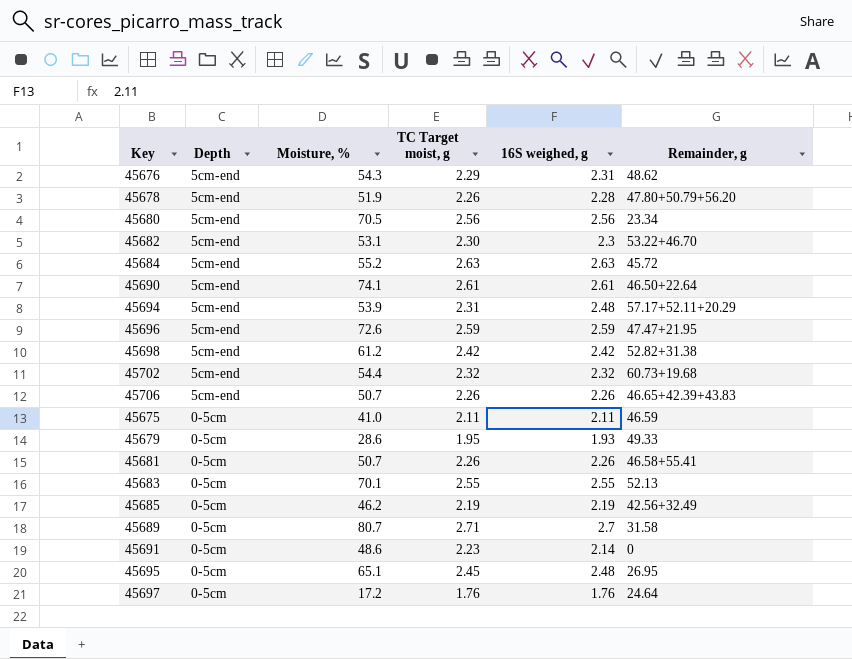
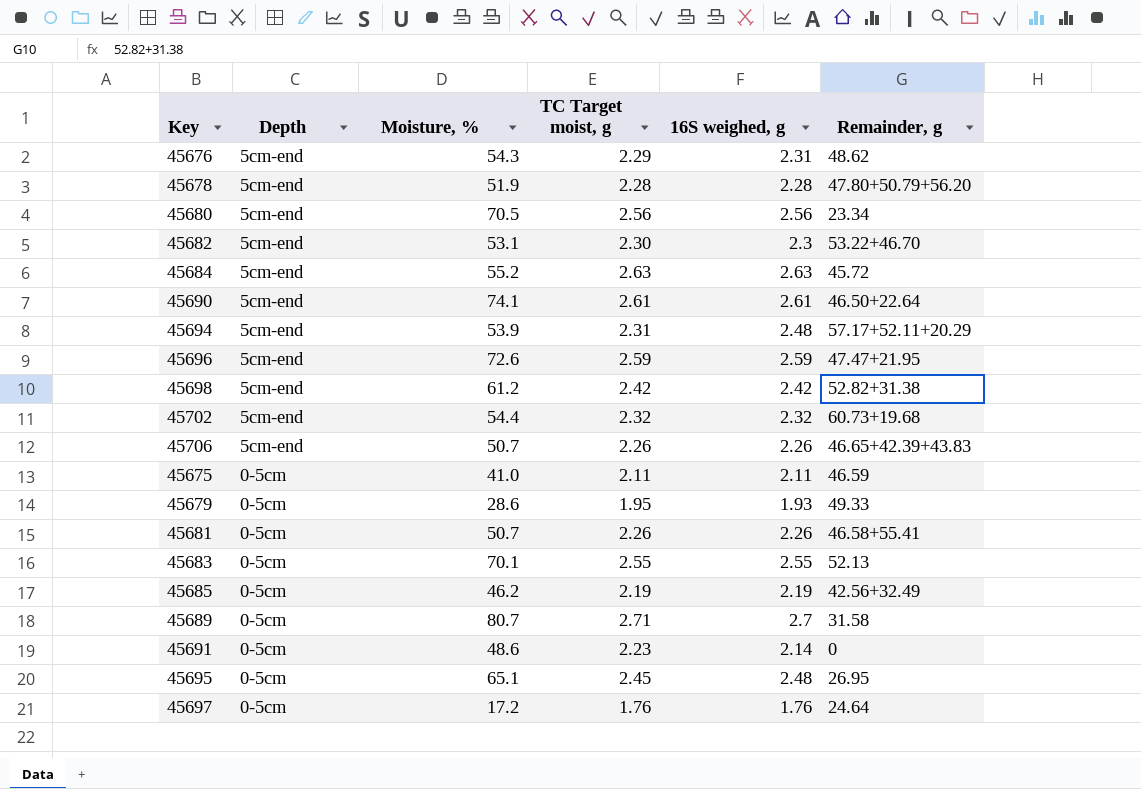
45678 | TC Target moist, g: 2.26 -> 2.28

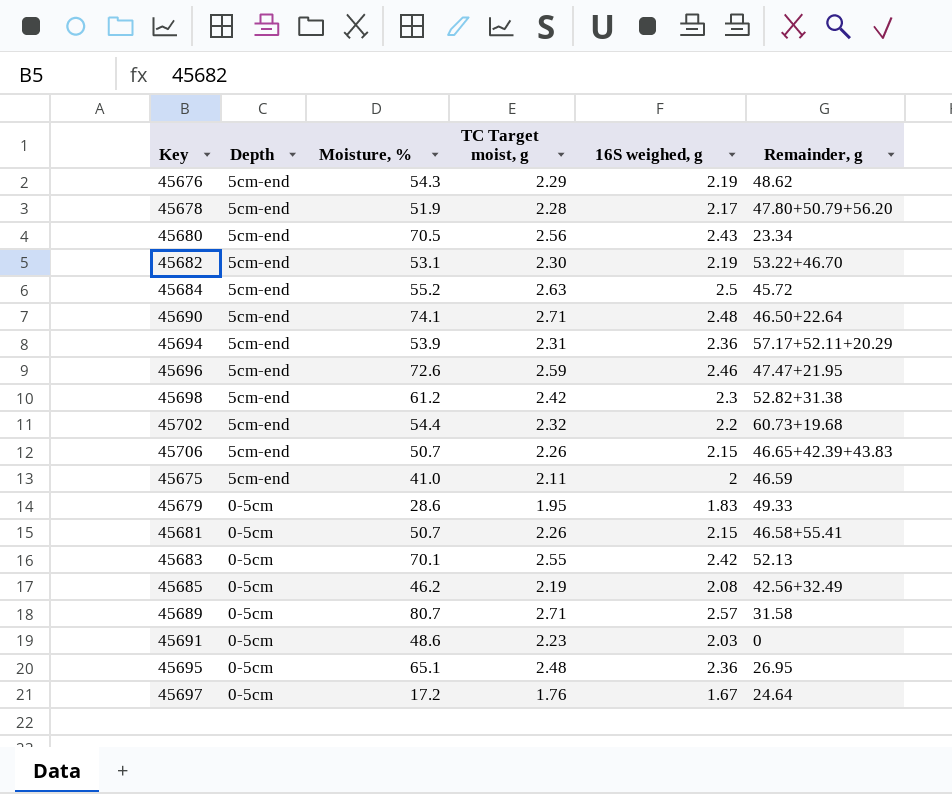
45676 | 16S weighed, g: 2.31 -> 2.19
45678 | 16S weighed, g: 2.28 -> 2.17
45680 | 16S weighed, g: 2.56 -> 2.43
45682 | 16S weighed, g: 2.3 -> 2.19
45684 | 16S weighed, g: 2.63 -> 2.5
45690 | TC Target moist, g: 2.61 -> 2.71
45690 | 16S weighed, g: 2.61 -> 2.48
45694 | 16S weighed, g: 2.48 -> 2.36
45696 | 16S weighed, g: 2.59 -> 2.46
45698 | 16S weighed, g: 2.42 -> 2.3
45702 | 16S weighed, g: 2.32 -> 2.2
45706 | 16S weighed, g: 2.26 -> 2.15
45675 | Depth: 0-5cm -> 5cm-end
45675 | 16S weighed, g: 2.11 -> 2
45679 | 16S weighed, g: 1.93 -> 1.83
45681 | 16S weighed, g: 2.26 -> 2.15
45683 | 16S weighed, g: 2.55 -> 2.42
45685 | 16S weighed, g: 2.19 -> 2.08
45689 | 16S weighed, g: 2.7 -> 2.57
45691 | 16S weighed, g: 2.14 -> 2.03
45695 | TC Target moist, g: 2.45 -> 2.48
45695 | 16S weighed, g: 2.48 -> 2.36
45697 | 16S weighed, g: 1.76 -> 1.67

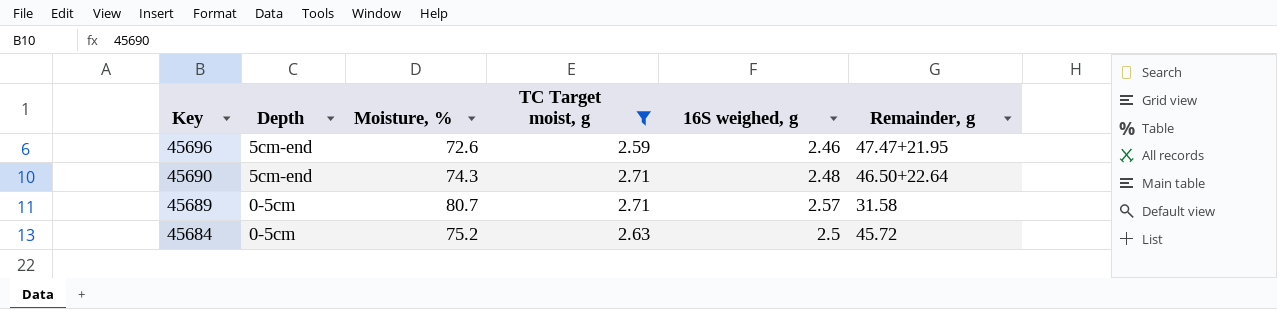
filter: none -> TC Target moist, g >= 2.59
row order: Depth descending -> Key descending
45690 | Moisture, %: 74.1 -> 74.3
45684 | Depth: 5cm-end -> 0-5cm
45684 | Moisture, %: 55.2 -> 75.2

